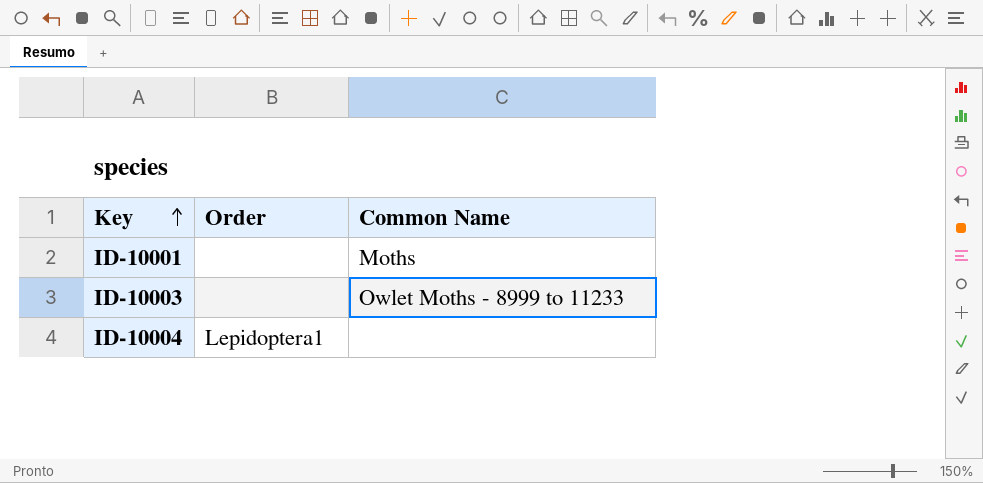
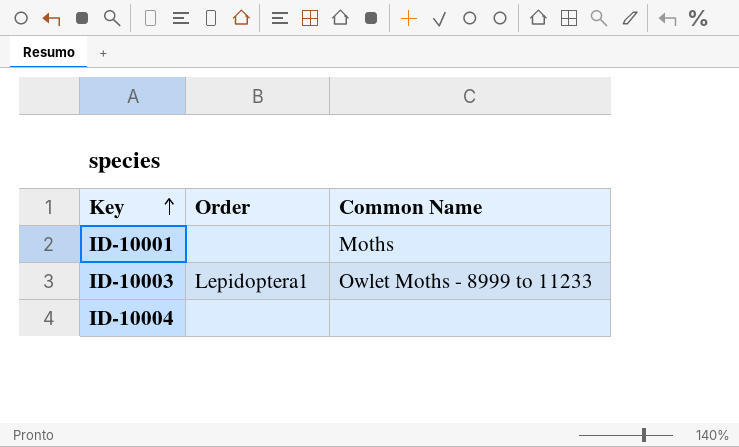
ID-10003 | Order: none -> Lepidoptera1
ID-10004 | Order: Lepidoptera1 -> none

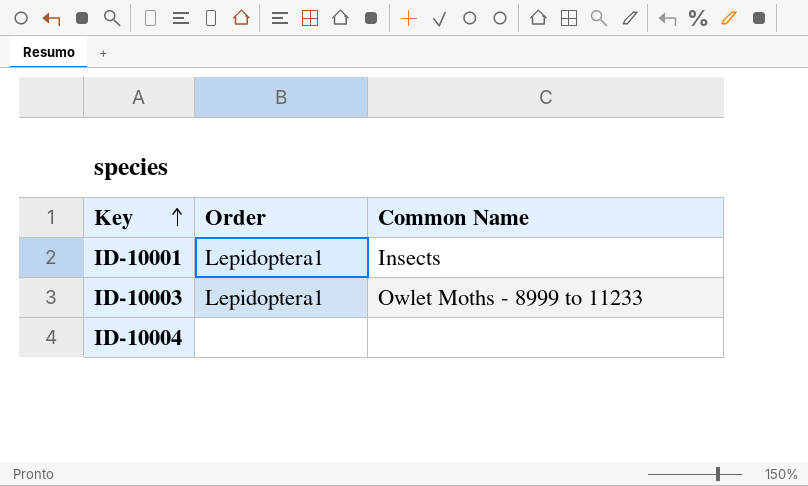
ID-10001 | Order: none -> Lepidoptera1
ID-10001 | Common Name: Moths -> Insects

